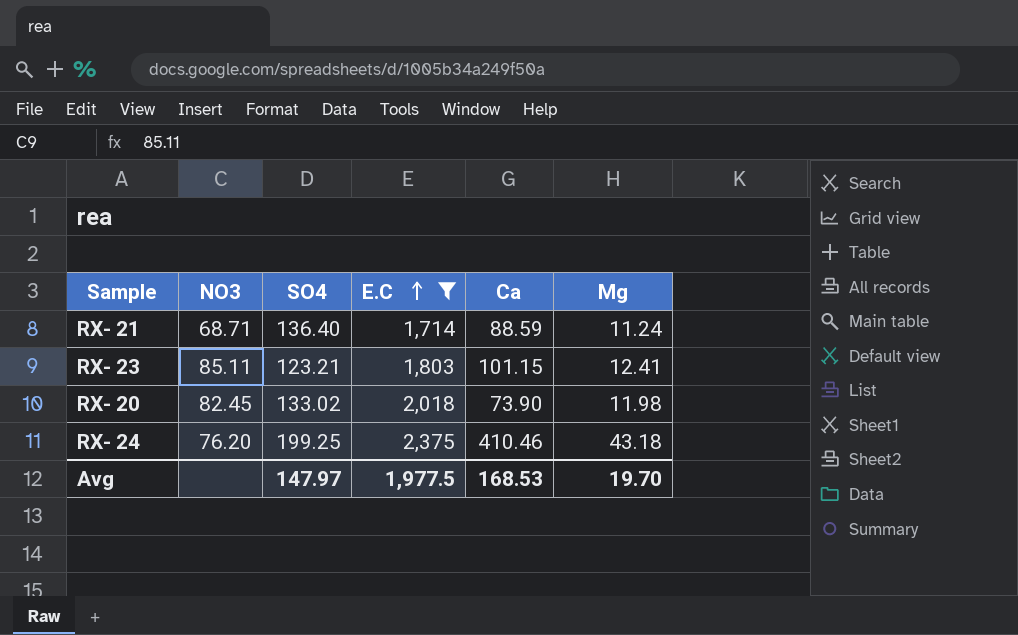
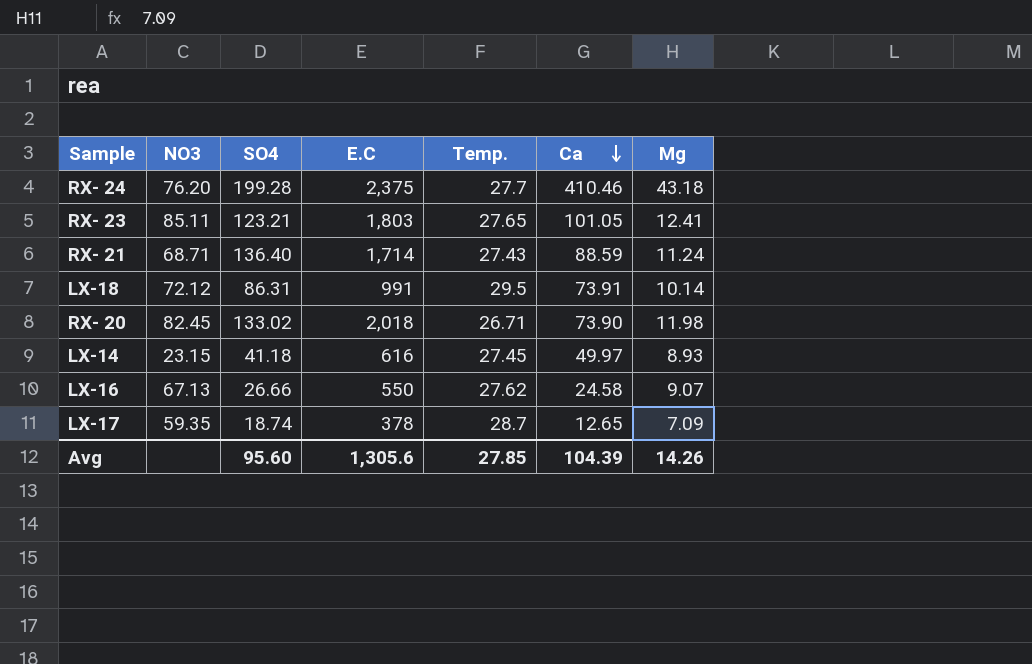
filter: E.C >= 1,714 -> none
row order: E.C ascending -> Ca descending
column Temp. | position: none -> 5
RX- 24 | SO4: 199.25 -> 199.28
RX- 23 | Ca: 101.15 -> 101.05
Avg | SO4: 147.97 -> 95.60
Avg | E.C: 1,977.5 -> 1,305.6
Avg | Ca: 168.53 -> 104.39
Avg | Mg: 19.70 -> 14.26

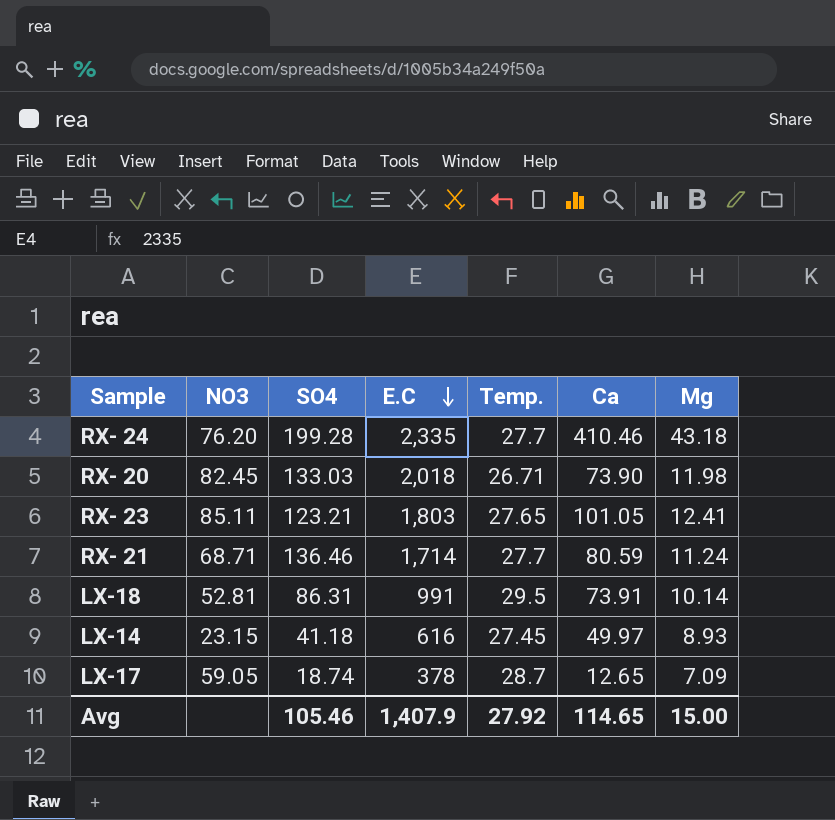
row order: Ca descending -> E.C descending
row LX-16: 67.13 | 26.66 | 550 | 27.62 | 24.58 | 9.07 -> none
RX- 24 | E.C: 2,375 -> 2,335
RX- 20 | SO4: 133.02 -> 133.03
RX- 21 | SO4: 136.40 -> 136.46
RX- 21 | Temp.: 27.43 -> 27.7
RX- 21 | Ca: 88.59 -> 80.59
LX-18 | NO3: 72.12 -> 52.81
LX-17 | NO3: 59.35 -> 59.05
Avg | SO4: 95.60 -> 105.46
Avg | E.C: 1,305.6 -> 1,407.9
Avg | Temp.: 27.85 -> 27.92
Avg | Ca: 104.39 -> 114.65
Avg | Mg: 14.26 -> 15.00

